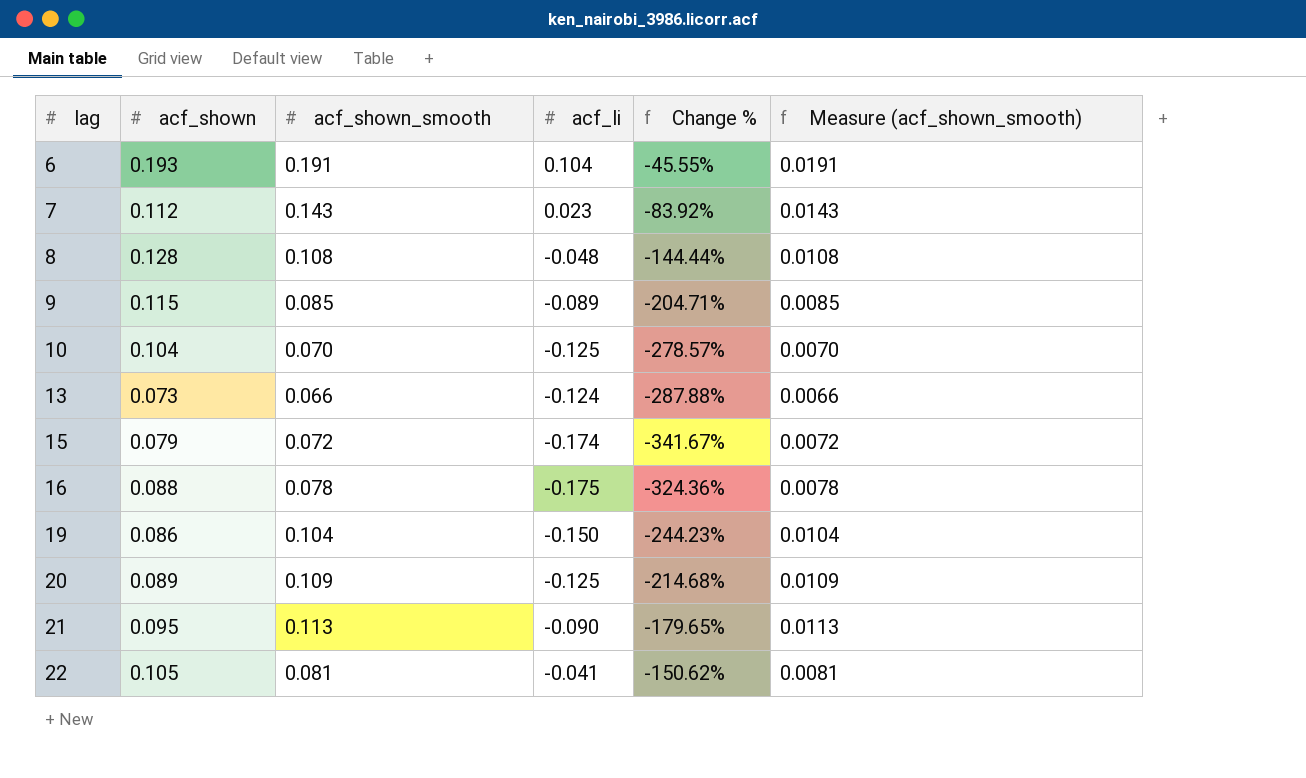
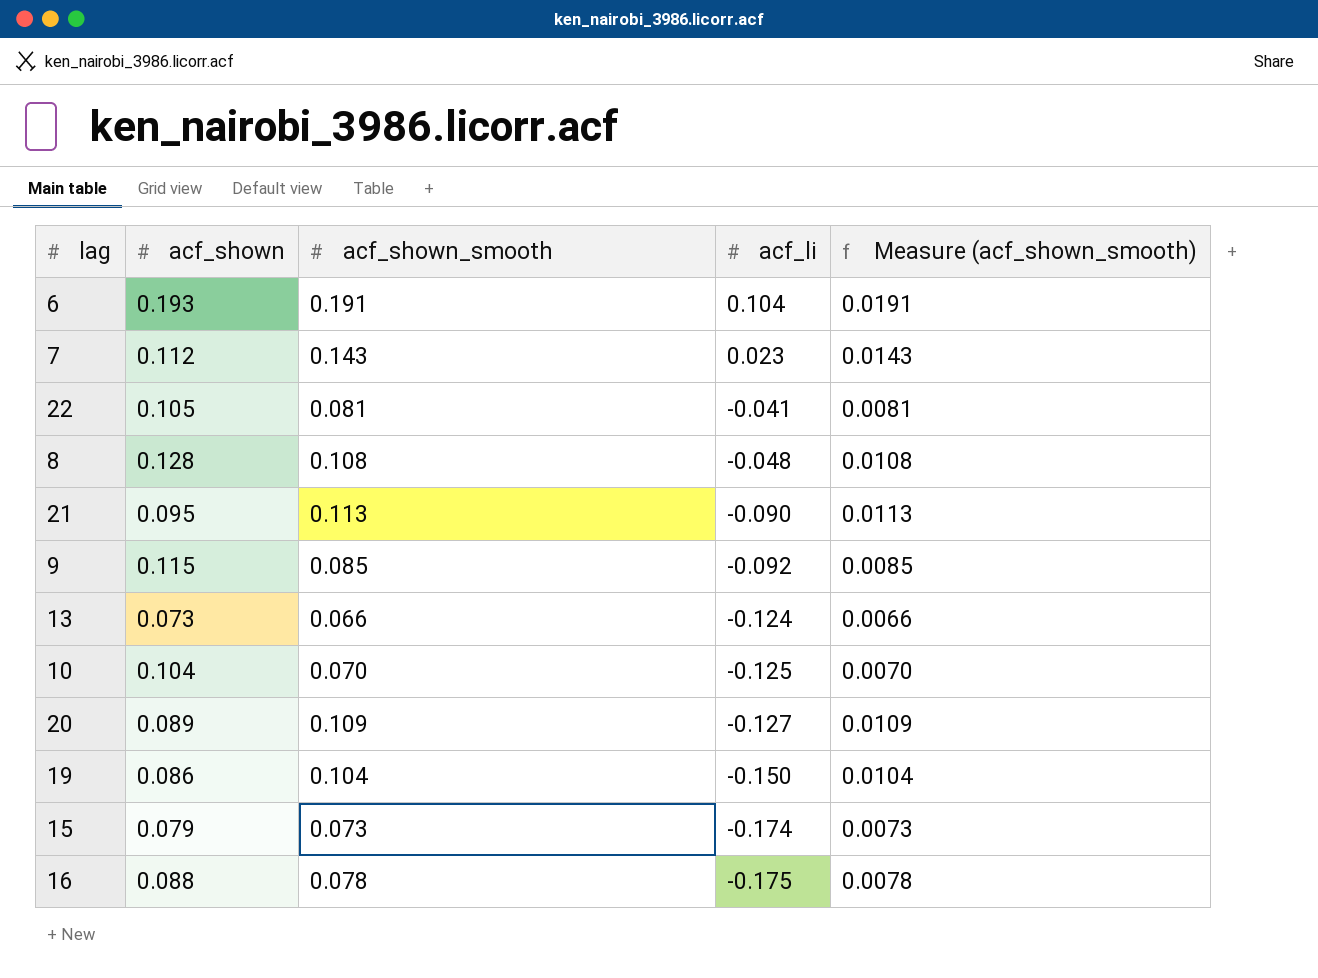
row order: lag ascending -> acf_li descending
column Change % | formula: ([acf_li] - [acf_shown_smooth]) / [acf_shown_smooth] -> none
9 | acf_li: -0.089 -> -0.092
20 | acf_li: -0.125 -> -0.127
15 | acf_shown_smooth: 0.072 -> 0.073
15 | Measure (acf_shown_smooth): 0.0072 -> 0.0073

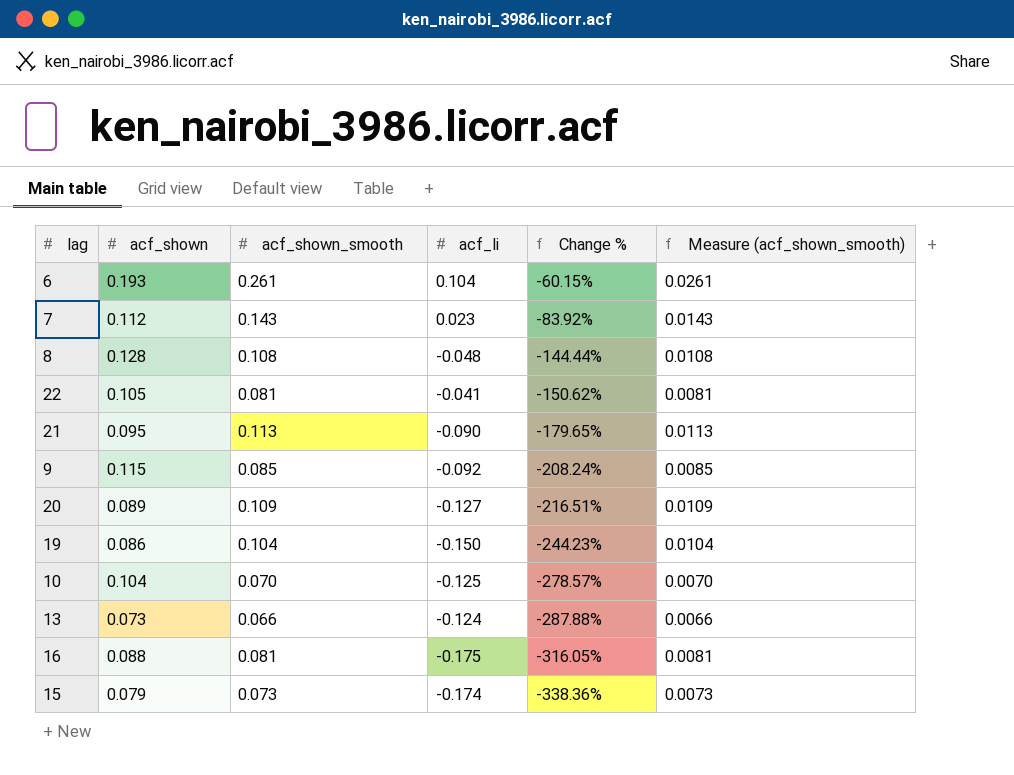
row order: acf_li descending -> Change % descending
column Change % | formula: none -> ([acf_li] - [acf_shown_smooth]) / [acf_shown_smooth]
6 | acf_shown_smooth: 0.191 -> 0.261
6 | Measure (acf_shown_smooth): 0.0191 -> 0.0261
16 | acf_shown_smooth: 0.078 -> 0.081
16 | Measure (acf_shown_smooth): 0.0078 -> 0.0081

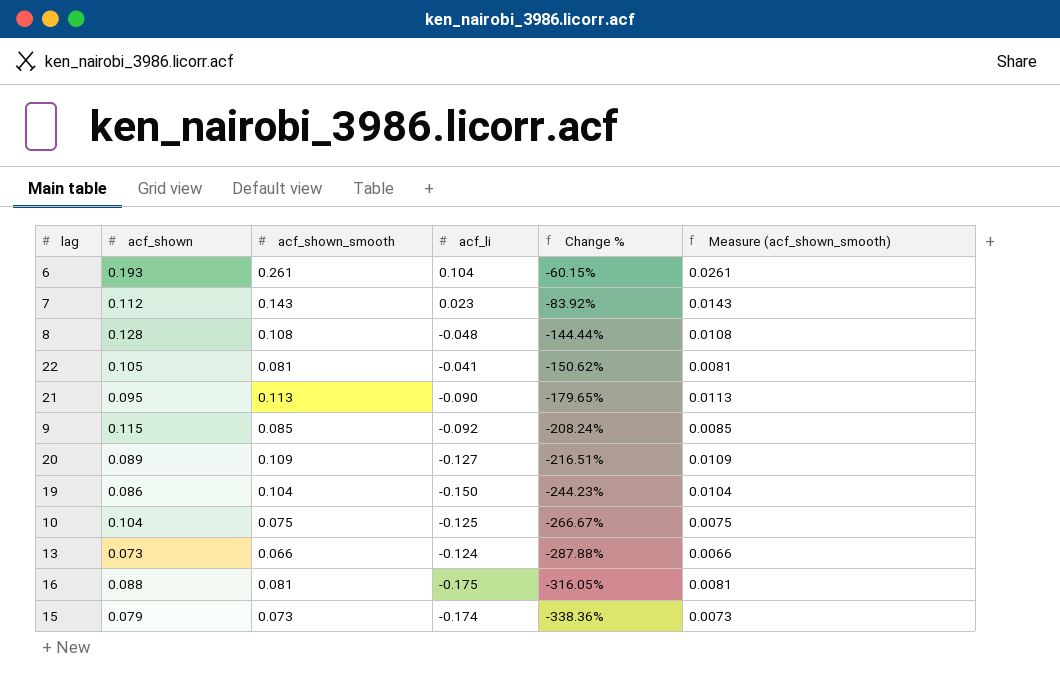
10 | acf_shown_smooth: 0.070 -> 0.075
10 | Change %: -278.57% -> -266.67%
10 | Measure (acf_shown_smooth): 0.0070 -> 0.0075

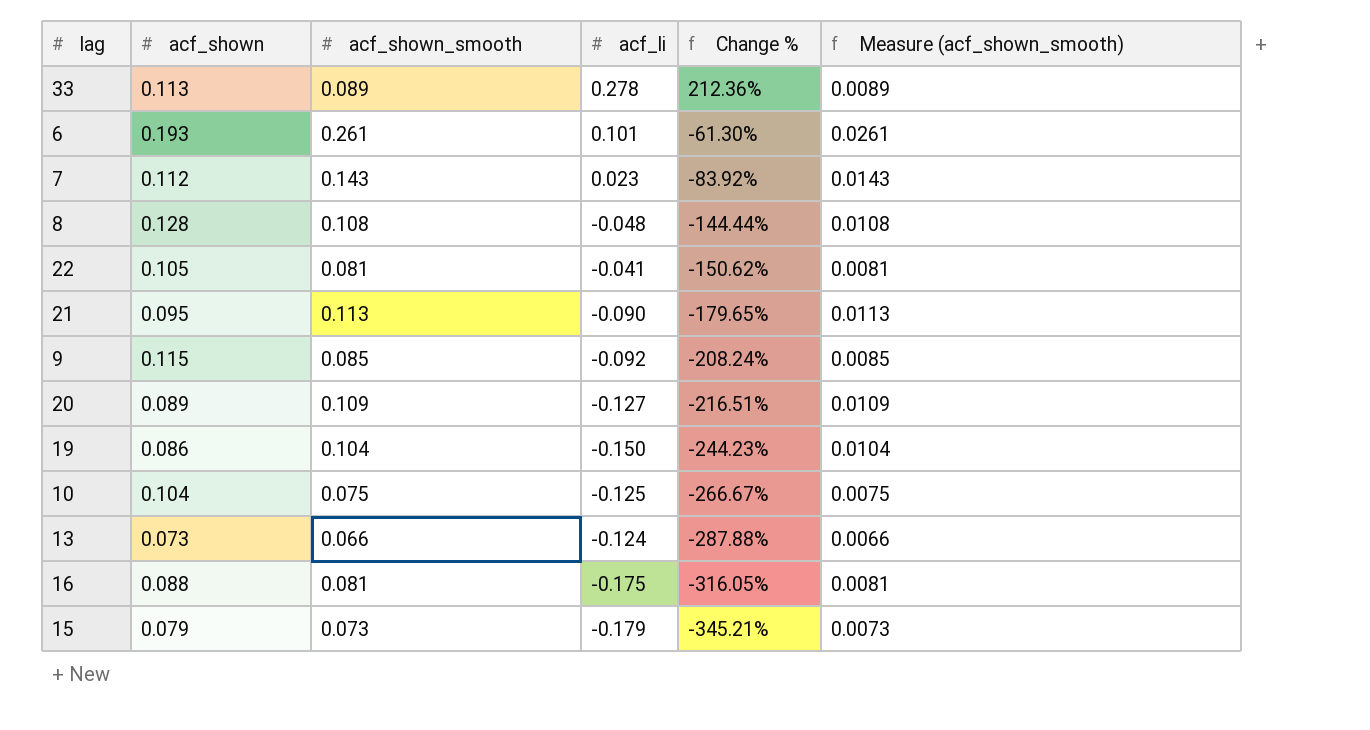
row 33: none -> 0.113 | 0.089 | 0.278 | 212.36% | 0.0089
6 | acf_li: 0.104 -> 0.101
6 | Change %: -60.15% -> -61.30%
15 | acf_li: -0.174 -> -0.179
15 | Change %: -338.36% -> -345.21%

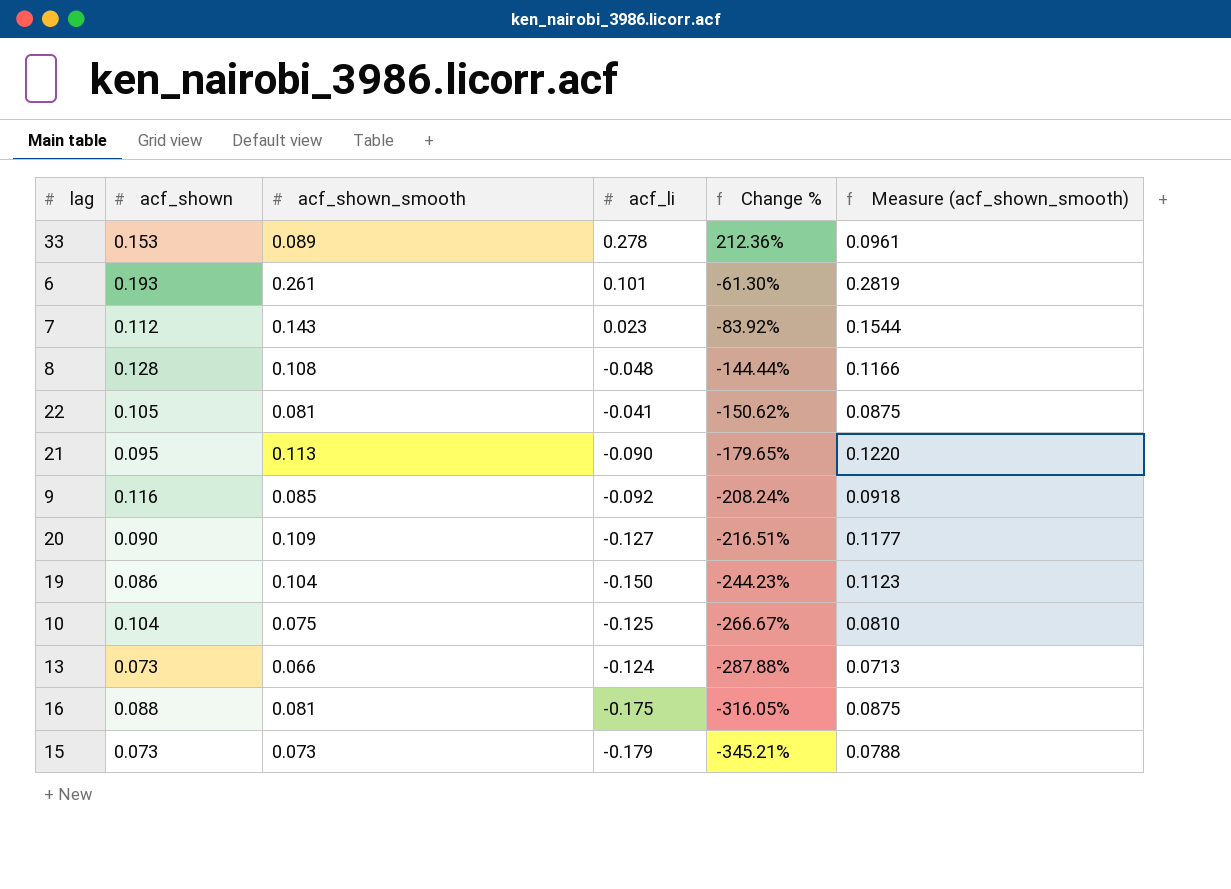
column Measure (acf_shown_smooth) | formula: [acf_shown_smooth] * 0.1 -> [acf_shown_smooth] * 1.08
33 | acf_shown: 0.113 -> 0.153
9 | acf_shown: 0.115 -> 0.116
20 | acf_shown: 0.089 -> 0.090
15 | acf_shown: 0.079 -> 0.073

